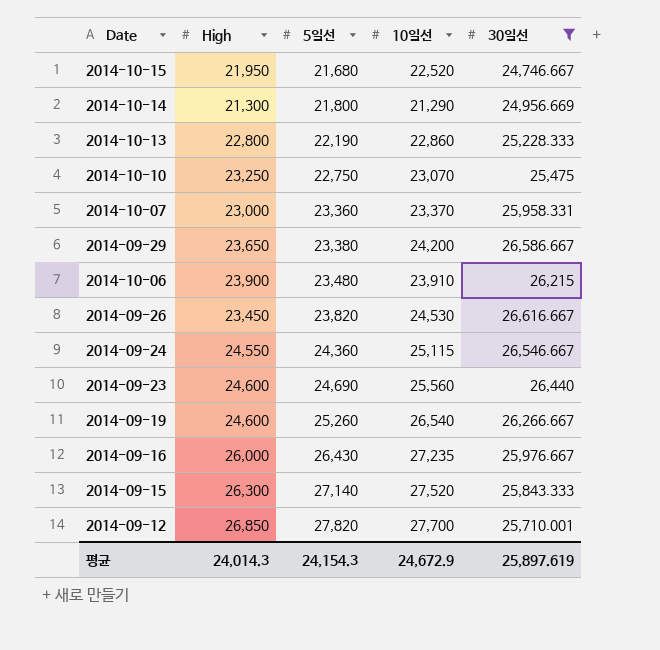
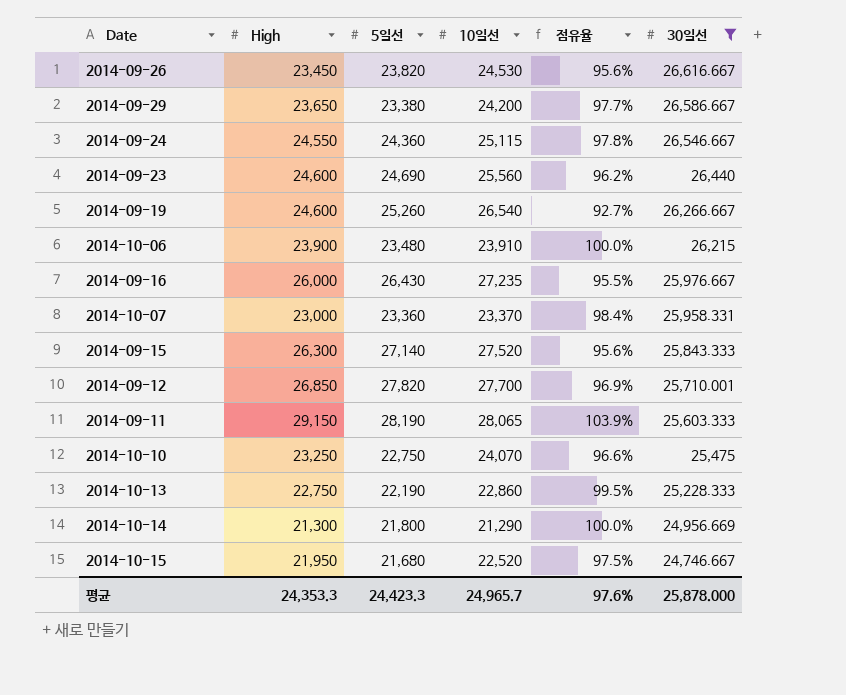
row order: 5일선 ascending -> 30일선 descending
column 점유율 | formula: none -> [High] / [10일선]
row 2014-09-11: none -> 29,150 | 28,190 | 28,065 | 103.9% | 25,603.333
2014-10-10 | 10일선: 23,070 -> 24,070
2014-10-13 | High: 22,800 -> 22,750
평균 | High: 24,014.3 -> 24,353.3
평균 | 5일선: 24,154.3 -> 24,423.3
평균 | 10일선: 24,672.9 -> 24,965.7
평균 | 30일선: 25,897.619 -> 25,878.000

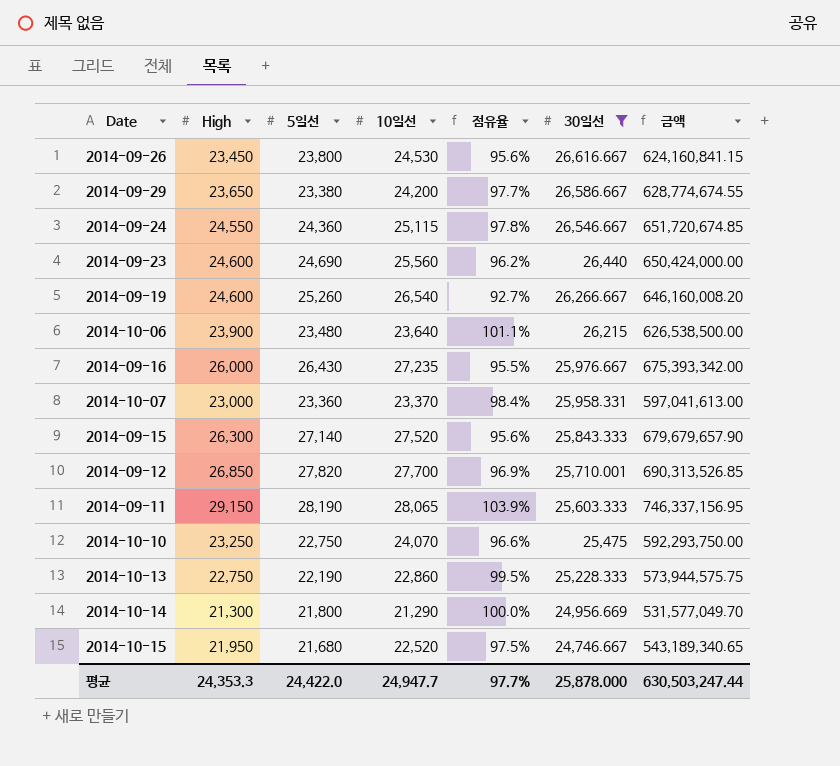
column 금액 | formula: none -> [High] * [30일선]
2014-09-26 | 5일선: 23,820 -> 23,800
2014-10-06 | 10일선: 23,910 -> 23,640
2014-10-06 | 점유율: 100.0% -> 101.1%
평균 | 5일선: 24,423.3 -> 24,422.0
평균 | 10일선: 24,965.7 -> 24,947.7
평균 | 점유율: 97.6% -> 97.7%

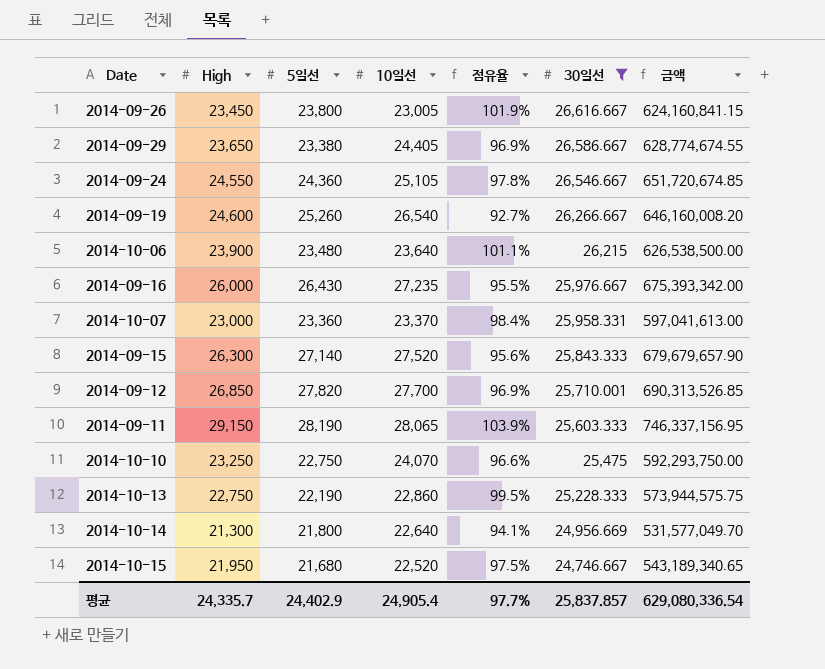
row 2014-09-23: 24,600 | 24,690 | 25,560 | 96.2% | 26,440 | 650,424,000.00 -> none
2014-09-26 | 10일선: 24,530 -> 23,005
2014-09-26 | 점유율: 95.6% -> 101.9%
2014-09-29 | 10일선: 24,200 -> 24,405
2014-09-29 | 점유율: 97.7% -> 96.9%
2014-09-24 | 10일선: 25,115 -> 25,105
2014-10-14 | 10일선: 21,290 -> 22,640
2014-10-14 | 점유율: 100.0% -> 94.1%
평균 | High: 24,353.3 -> 24,335.7
평균 | 5일선: 24,422.0 -> 24,402.9
평균 | 10일선: 24,947.7 -> 24,905.4
평균 | 30일선: 25,878.000 -> 25,837.857
평균 | 금액: 630,503,247.44 -> 629,080,336.54

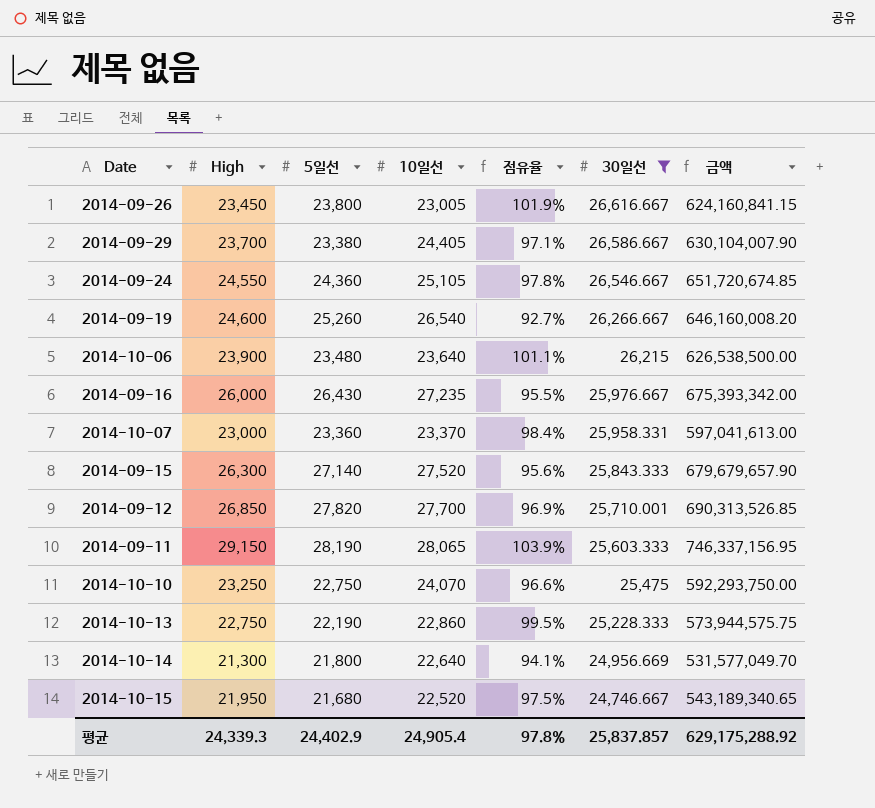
2014-09-29 | High: 23,650 -> 23,700
2014-09-29 | 점유율: 96.9% -> 97.1%
2014-09-29 | 금액: 628,774,674.55 -> 630,104,007.90
평균 | High: 24,335.7 -> 24,339.3
평균 | 점유율: 97.7% -> 97.8%
평균 | 금액: 629,080,336.54 -> 629,175,288.92

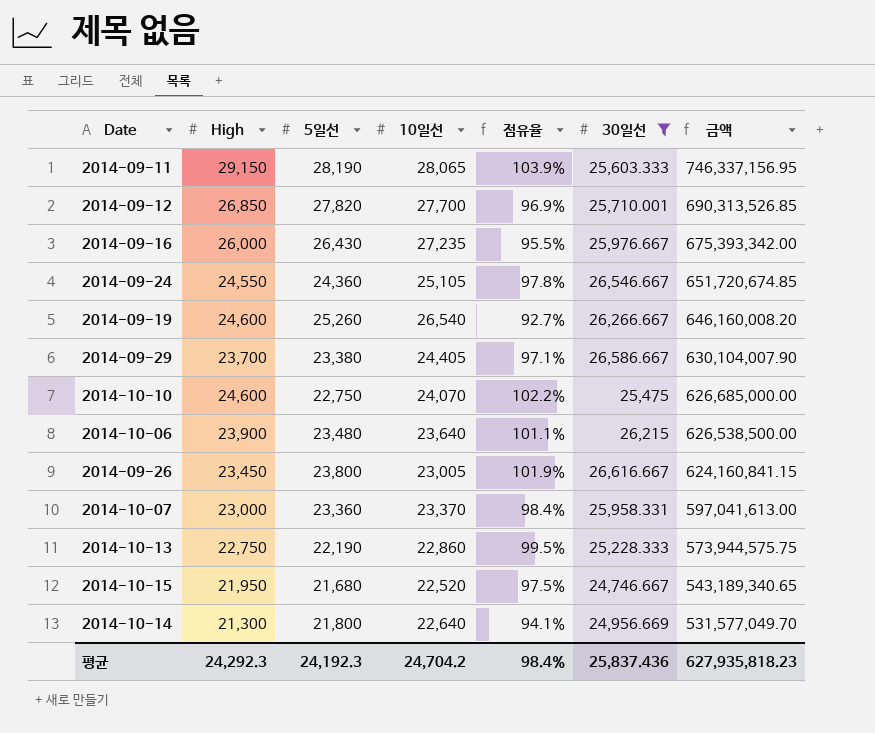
row order: 30일선 descending -> 금액 descending
row 2014-09-15: 26,300 | 27,140 | 27,520 | 95.6% | 25,843.333 | 679,679,657.90 -> none
2014-10-10 | High: 23,250 -> 24,600
2014-10-10 | 점유율: 96.6% -> 102.2%
2014-10-10 | 금액: 592,293,750.00 -> 626,685,000.00
평균 | High: 24,339.3 -> 24,292.3
평균 | 5일선: 24,402.9 -> 24,192.3
평균 | 10일선: 24,905.4 -> 24,704.2
평균 | 점유율: 97.8% -> 98.4%
평균 | 30일선: 25,837.857 -> 25,837.436
평균 | 금액: 629,175,288.92 -> 627,935,818.23

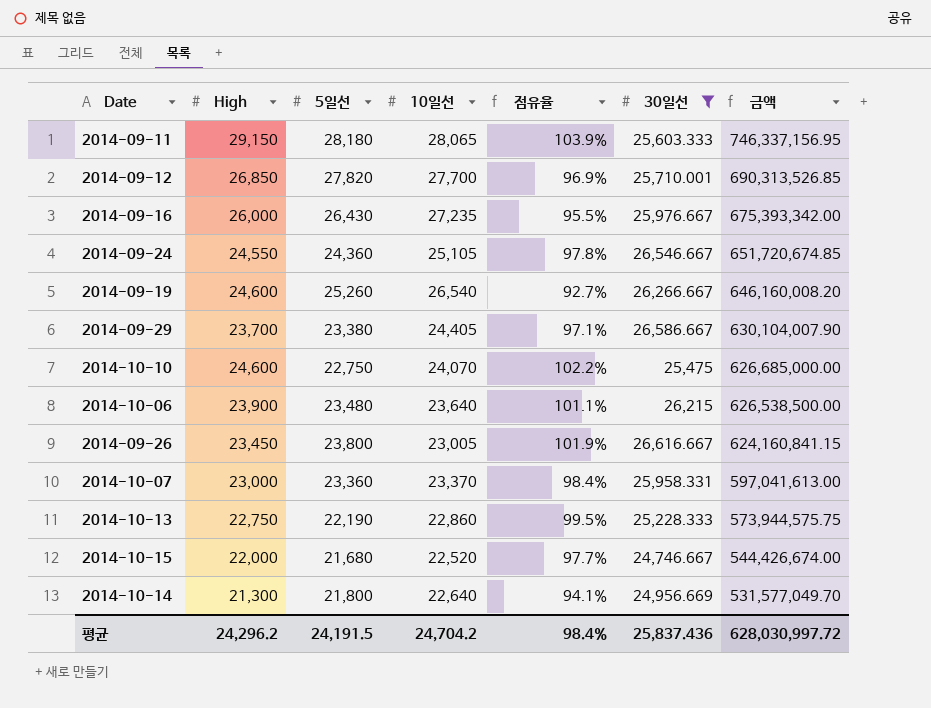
2014-09-11 | 5일선: 28,190 -> 28,180
2014-10-15 | High: 21,950 -> 22,000
2014-10-15 | 점유율: 97.5% -> 97.7%
2014-10-15 | 금액: 543,189,340.65 -> 544,426,674.00
평균 | High: 24,292.3 -> 24,296.2
평균 | 5일선: 24,192.3 -> 24,191.5
평균 | 금액: 627,935,818.23 -> 628,030,997.72

